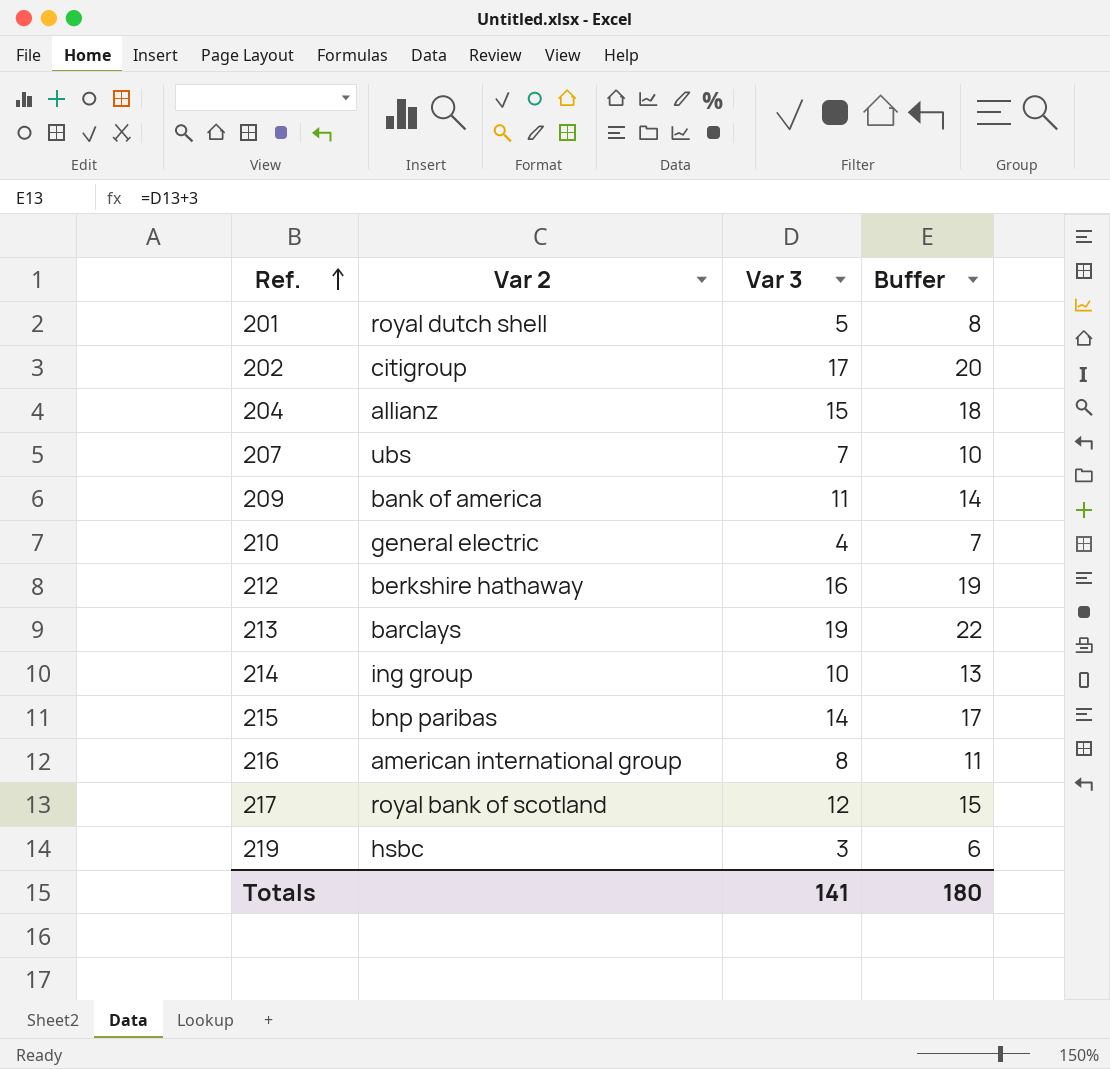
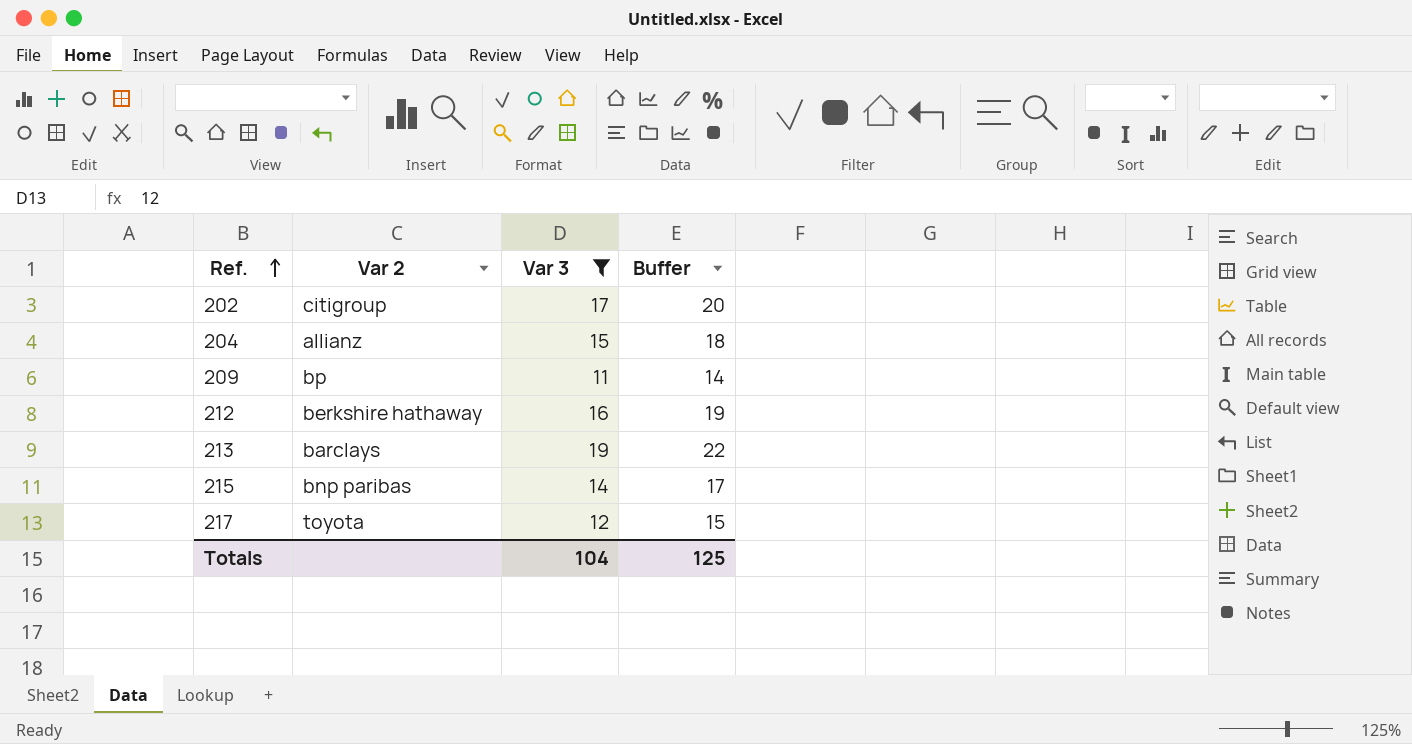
filter: none -> Var 3 >= 11
209 | Var 2: bank of america -> bp
217 | Var 2: royal bank of scotland -> toyota
Totals | Var 3: 141 -> 104
Totals | Buffer: 180 -> 125

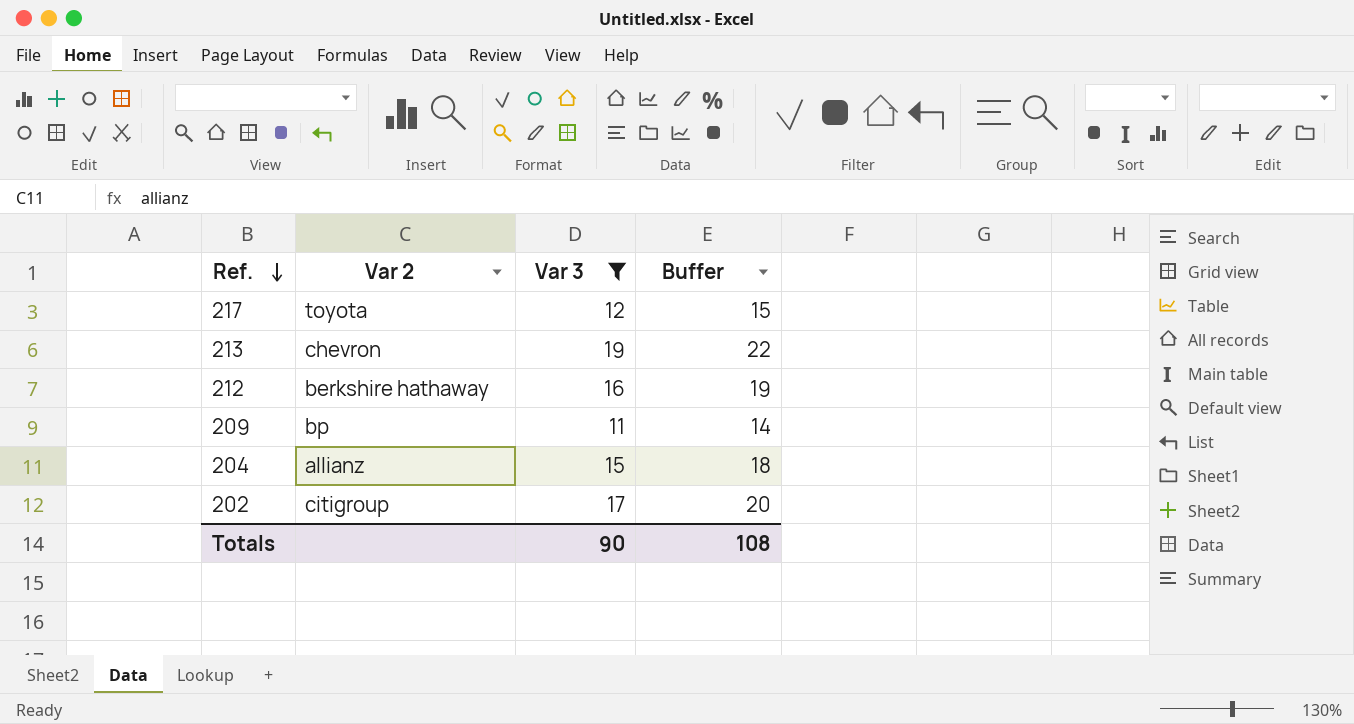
row order: Ref. ascending -> Ref. descending
row 215: bnp paribas | 14 | 17 -> none
213 | Var 2: barclays -> chevron
Totals | Var 3: 104 -> 90
Totals | Buffer: 125 -> 108

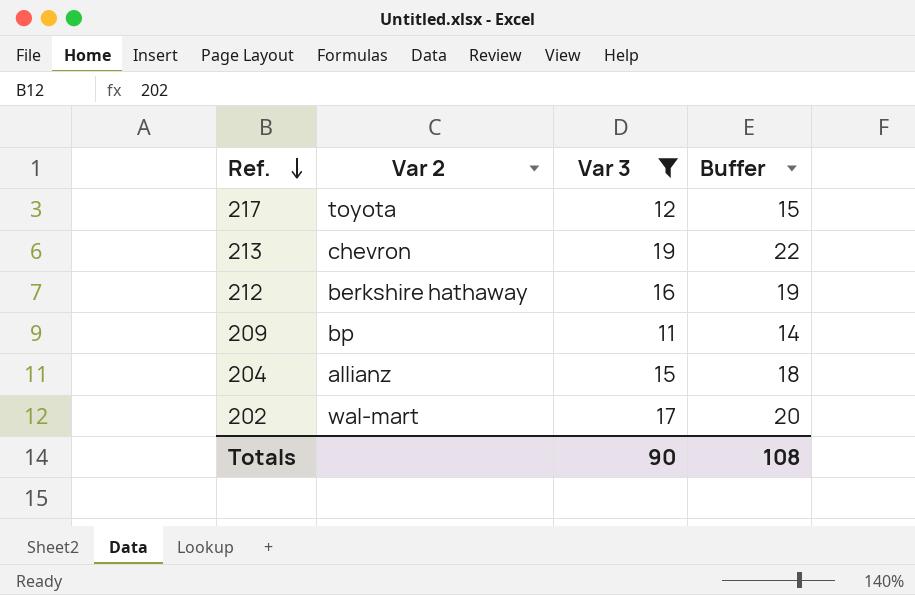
202 | Var 2: citigroup -> wal-mart

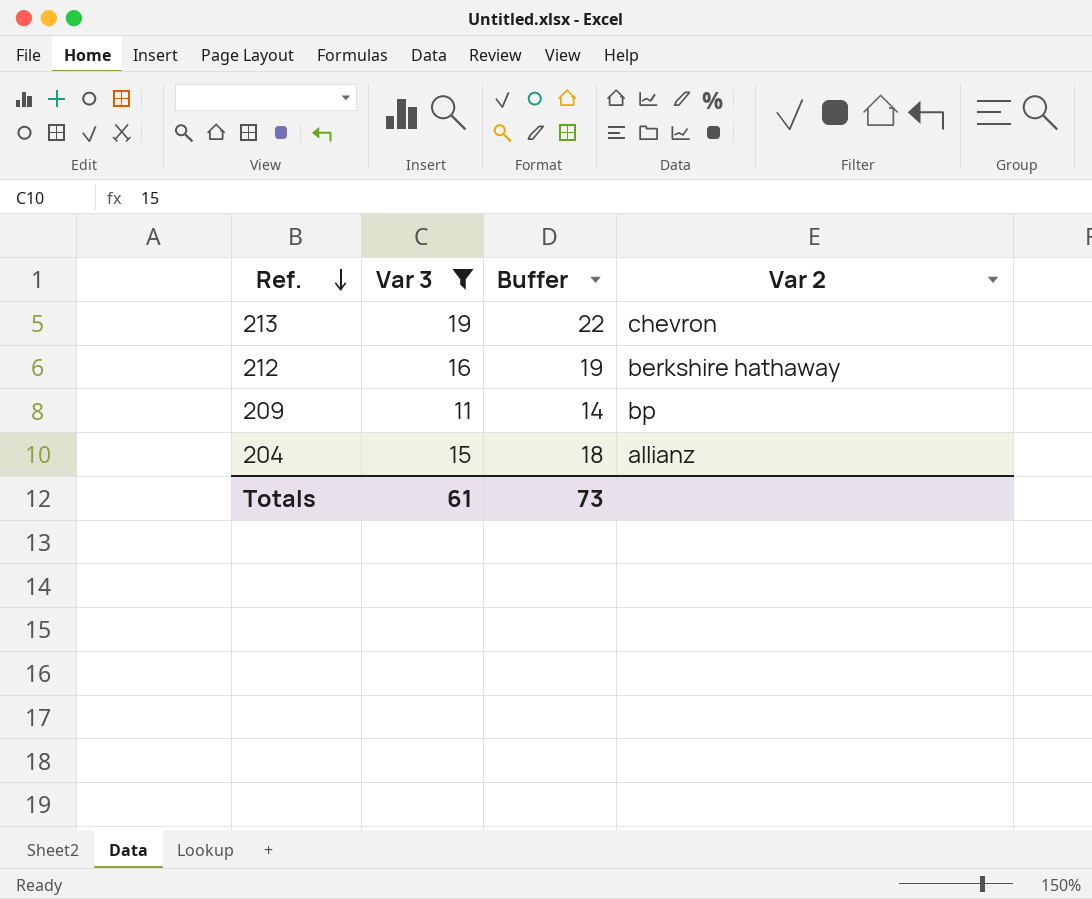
column Var 2 | position: 2 -> 4
row 217: toyota | 12 | 15 -> none
row 202: wal-mart | 17 | 20 -> none
Totals | Var 3: 90 -> 61
Totals | Buffer: 108 -> 73

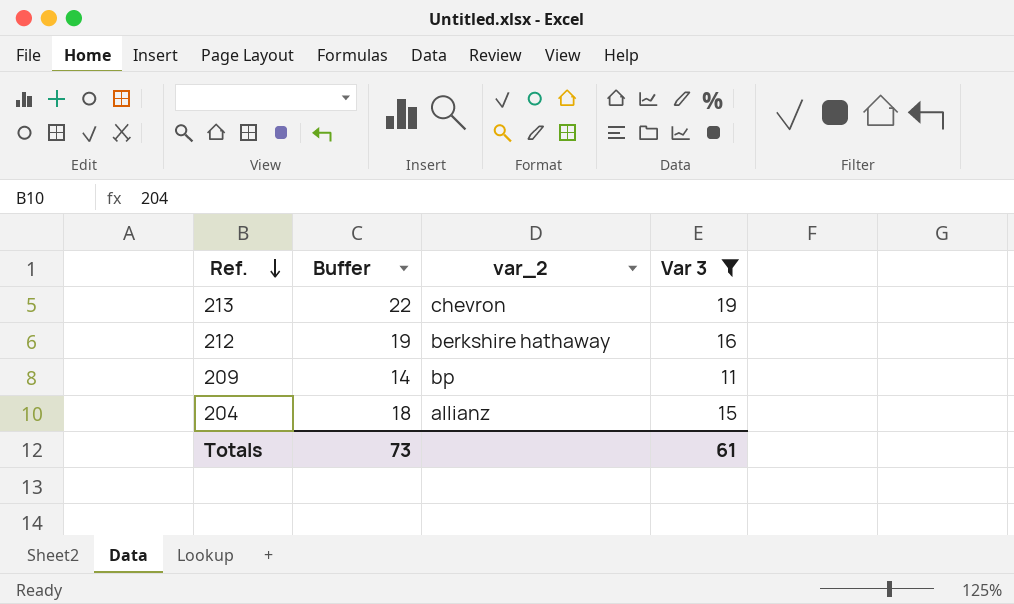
column name: Var 2 -> var_2
column Var 3 | position: 2 -> 4

